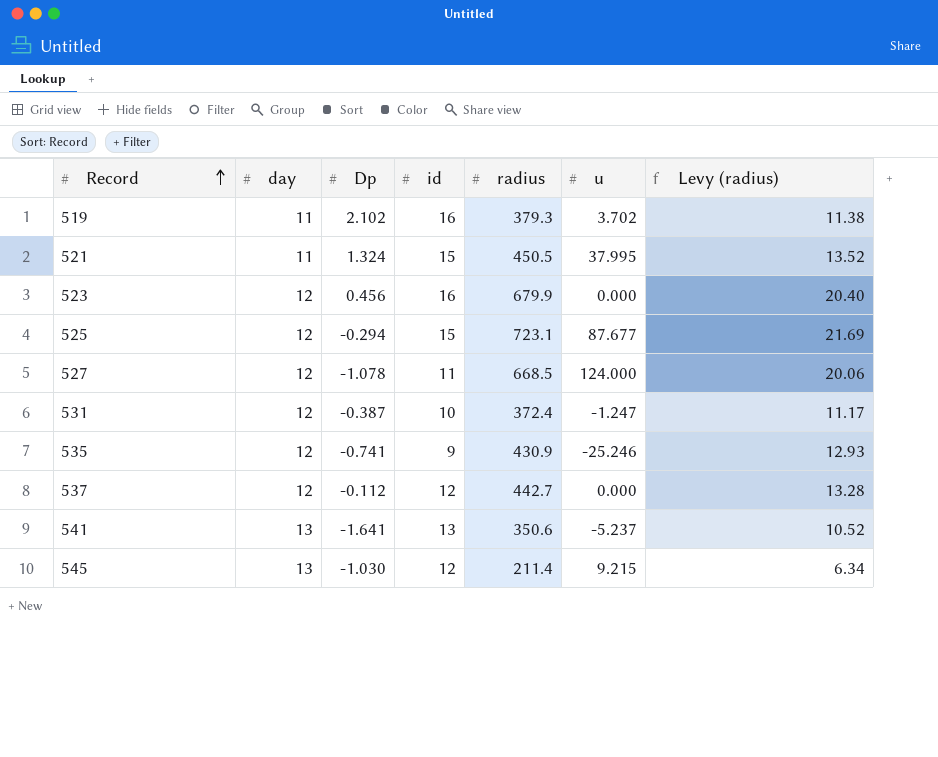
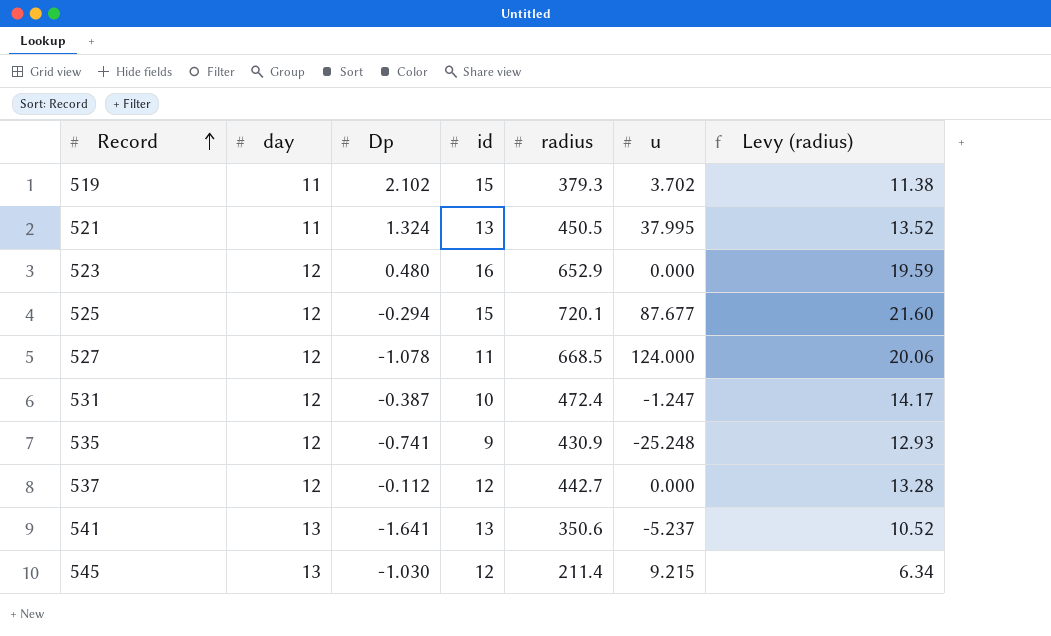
519 | id: 16 -> 15
521 | id: 15 -> 13
523 | Dp: 0.456 -> 0.480
523 | radius: 679.9 -> 652.9
523 | Levy (radius): 20.40 -> 19.59
525 | radius: 723.1 -> 720.1
525 | Levy (radius): 21.69 -> 21.60
531 | radius: 372.4 -> 472.4
531 | Levy (radius): 11.17 -> 14.17
535 | u: -25.246 -> -25.248

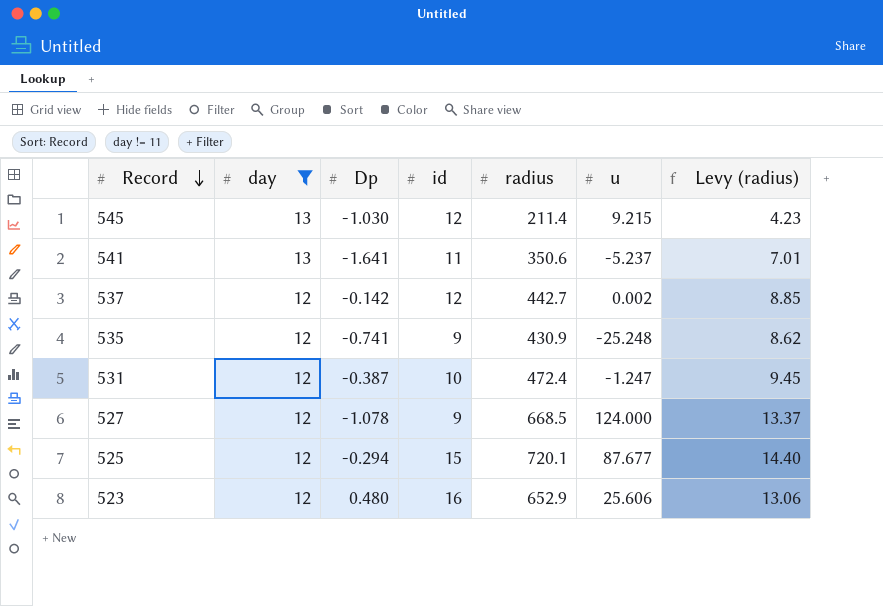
filter: none -> day != 11
row order: Record ascending -> Record descending
column Levy (radius) | formula: [radius] * 0.03 -> [radius] * 0.02
541 | id: 13 -> 11
537 | Dp: -0.112 -> -0.142
537 | u: 0.000 -> 0.002
527 | id: 11 -> 9
523 | u: 0.000 -> 25.606

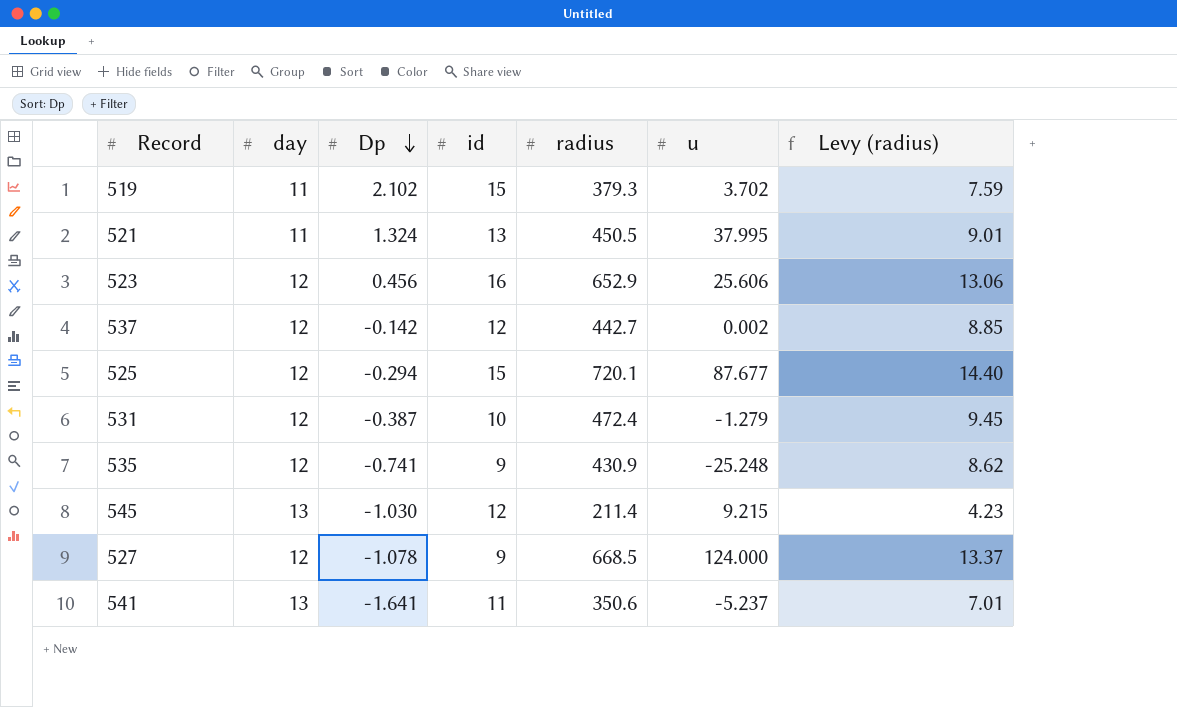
filter: day != 11 -> none
row order: Record descending -> Dp descending
523 | Dp: 0.480 -> 0.456
531 | u: -1.247 -> -1.279

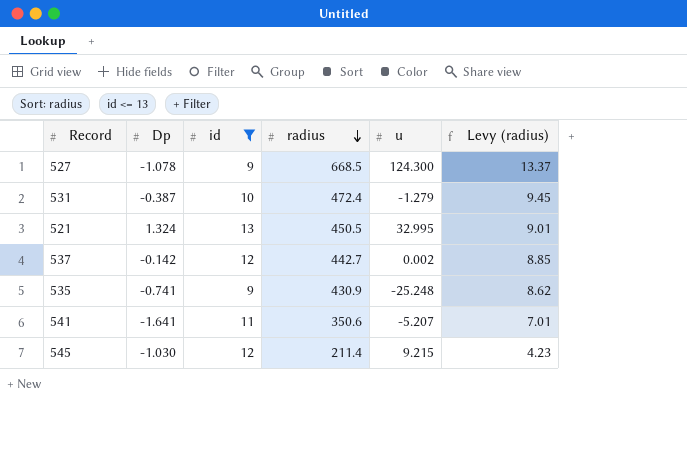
filter: none -> id <= 13
row order: Dp descending -> radius descending
column day | position: 2 -> none
527 | u: 124.000 -> 124.300
521 | u: 37.995 -> 32.995
541 | u: -5.237 -> -5.207

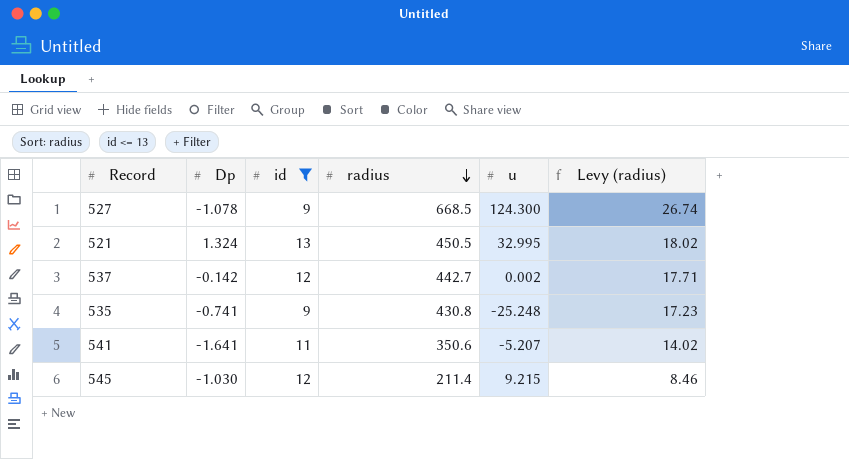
column Levy (radius) | formula: [radius] * 0.02 -> [radius] * 0.04
row 531: -0.387 | 10 | 472.4 | -1.279 | 9.45 -> none
535 | radius: 430.9 -> 430.8

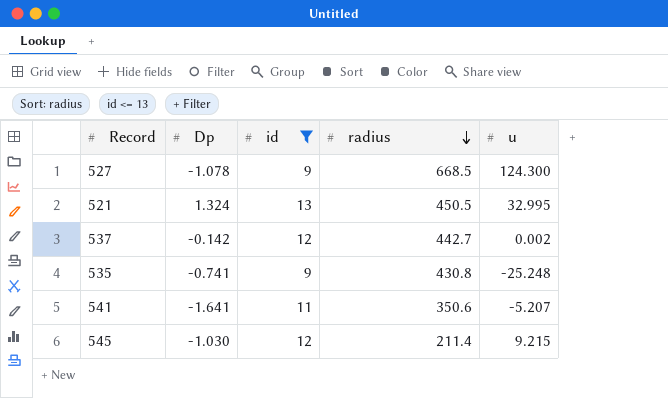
column Levy (radius) | formula: [radius] * 0.04 -> none

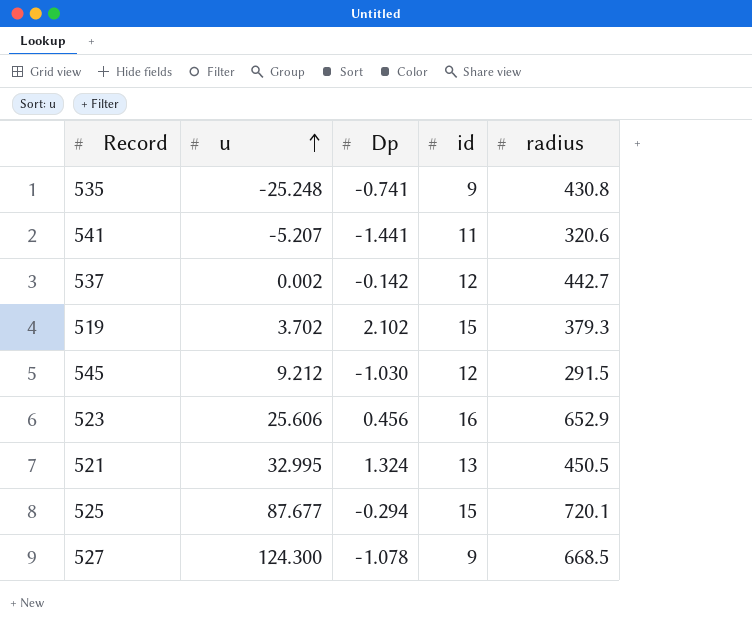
filter: id <= 13 -> none
row order: radius descending -> u ascending
column u | position: 5 -> 2
541 | Dp: -1.641 -> -1.441
541 | radius: 350.6 -> 320.6
545 | u: 9.215 -> 9.212
545 | radius: 211.4 -> 291.5

